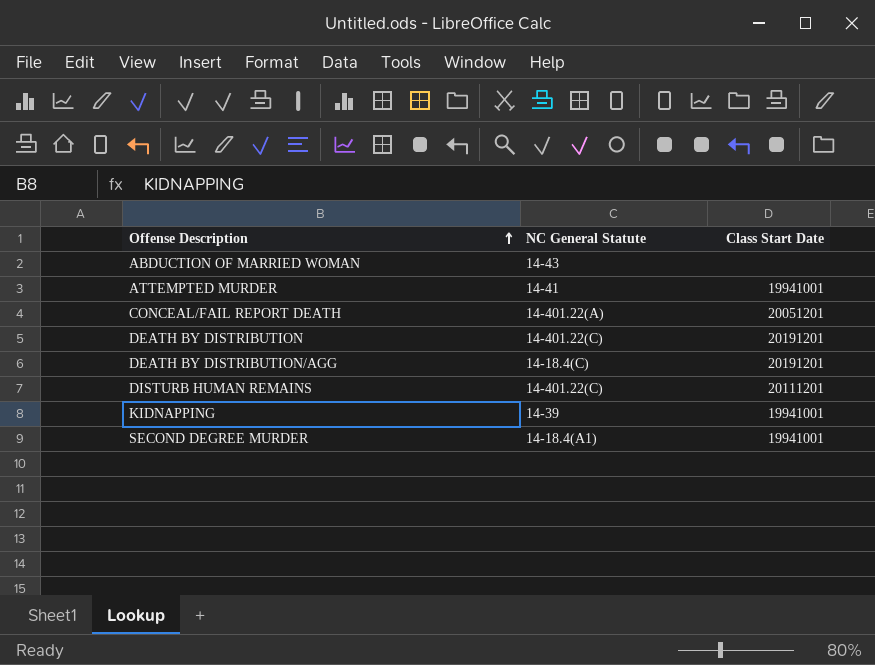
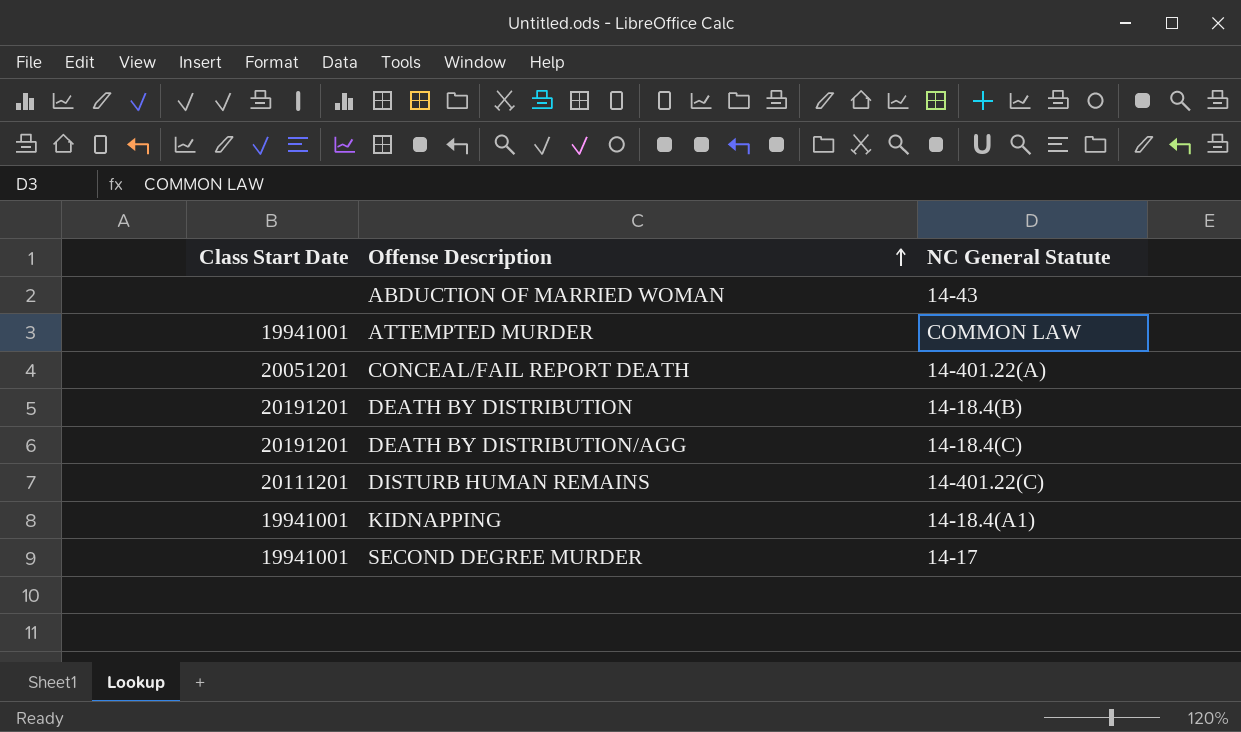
column Class Start Date | position: 3 -> 1
ATTEMPTED MURDER | NC General Statute: 14-41 -> COMMON LAW
DEATH BY DISTRIBUTION | NC General Statute: 14-401.22(C) -> 14-18.4(B)
KIDNAPPING | NC General Statute: 14-39 -> 14-18.4(A1)
SECOND DEGREE MURDER | NC General Statute: 14-18.4(A1) -> 14-17

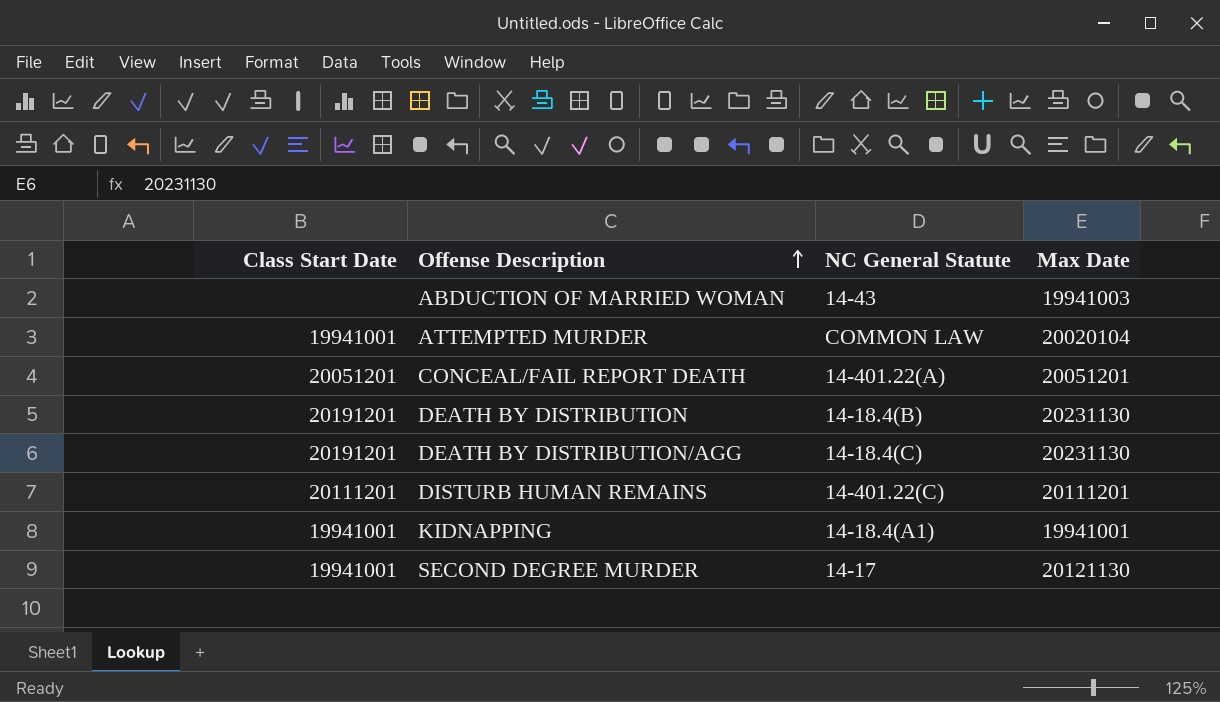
column Max Date | position: none -> 4

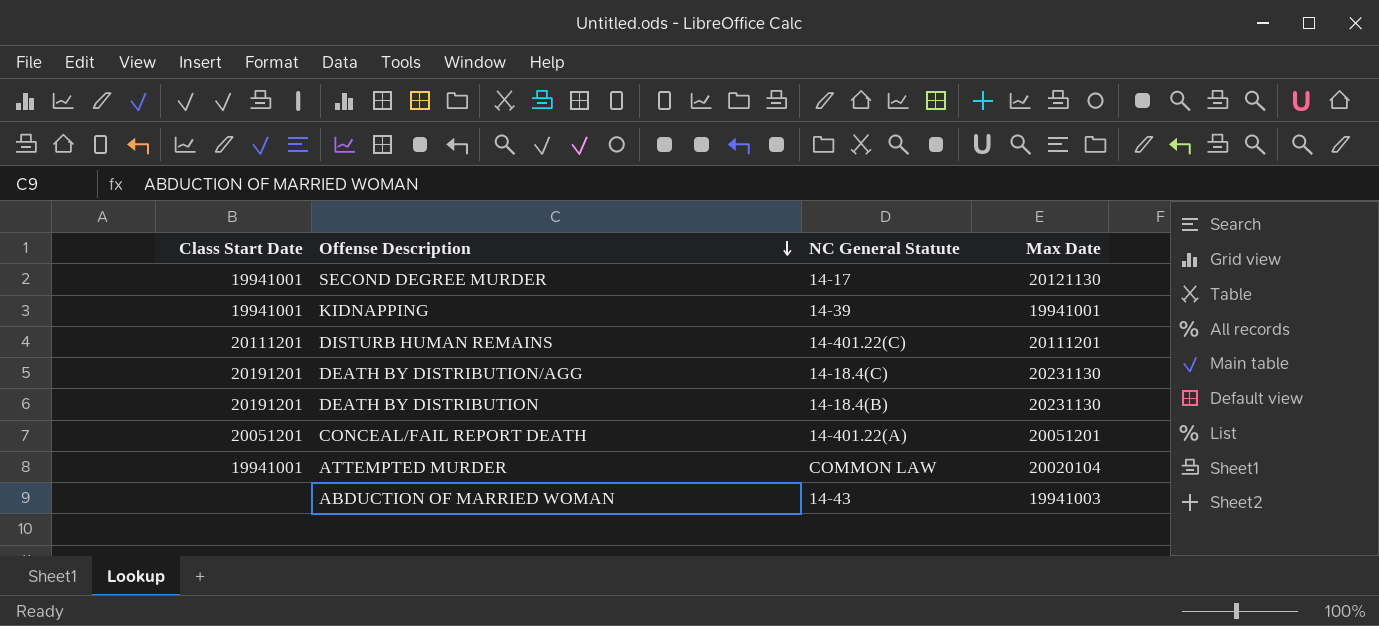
row order: Offense Description ascending -> Offense Description descending
KIDNAPPING | NC General Statute: 14-18.4(A1) -> 14-39

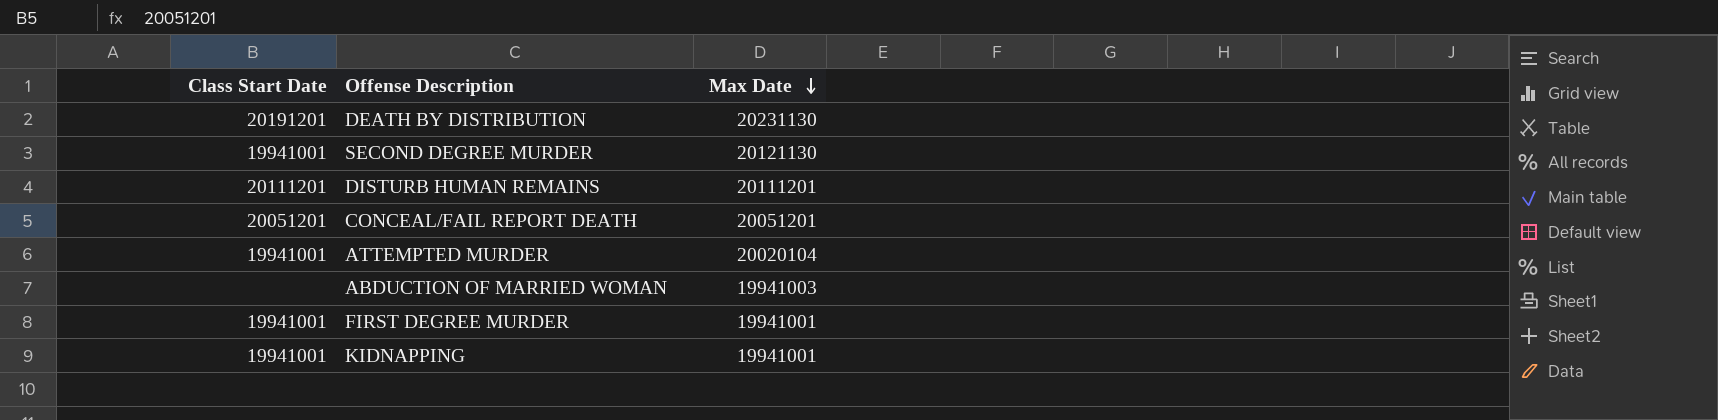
row order: Offense Description descending -> Max Date descending
column NC General Statute | position: 3 -> none
row DEATH BY DISTRIBUTION/AGG: 20191201 | 14-18.4(C) | 20231130 -> none
row FIRST DEGREE MURDER: none -> 19941001 | 19941001

